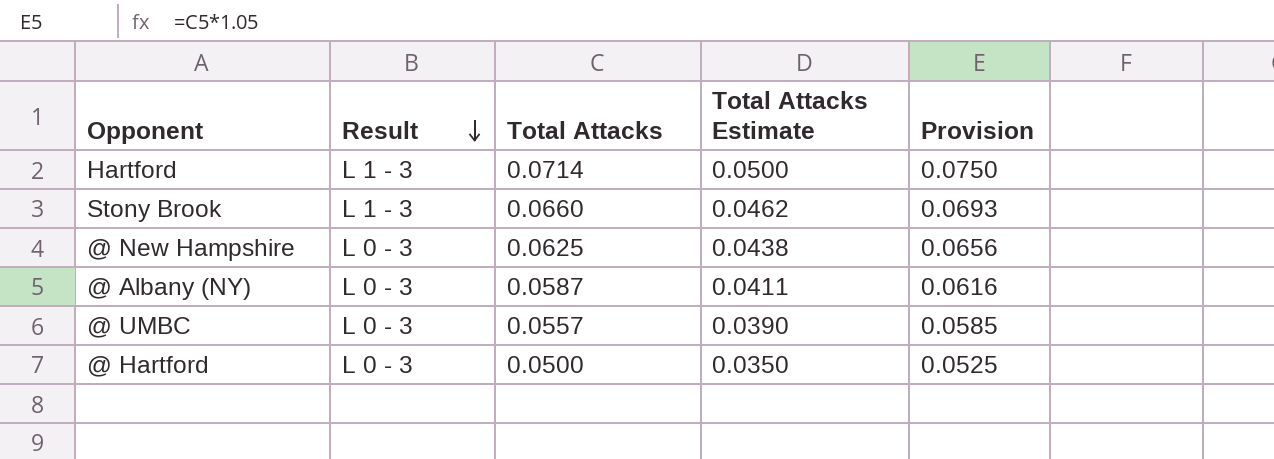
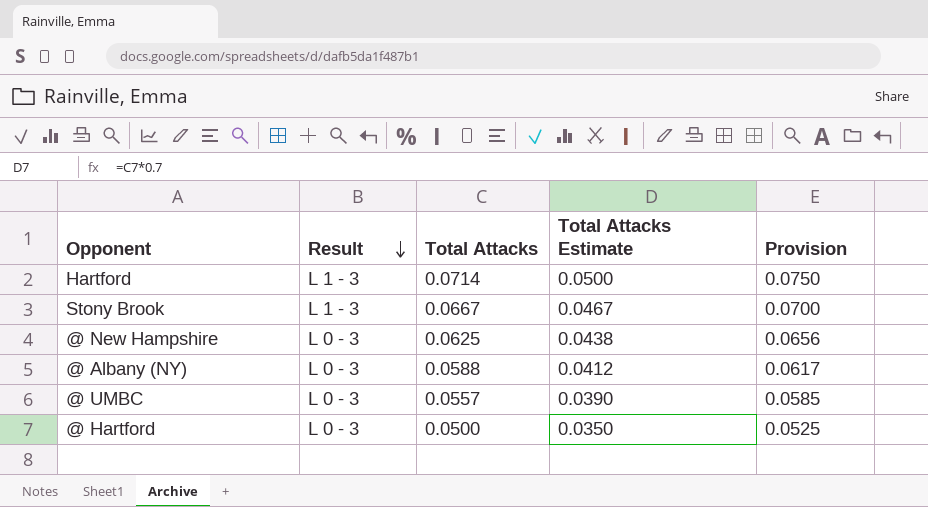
Stony Brook | Total Attacks: 0.0660 -> 0.0667
Stony Brook | Total Attacks Estimate: 0.0462 -> 0.0467
Stony Brook | Provision: 0.0693 -> 0.0700
@ Albany (NY) | Total Attacks: 0.0587 -> 0.0588
@ Albany (NY) | Total Attacks Estimate: 0.0411 -> 0.0412
@ Albany (NY) | Provision: 0.0616 -> 0.0617

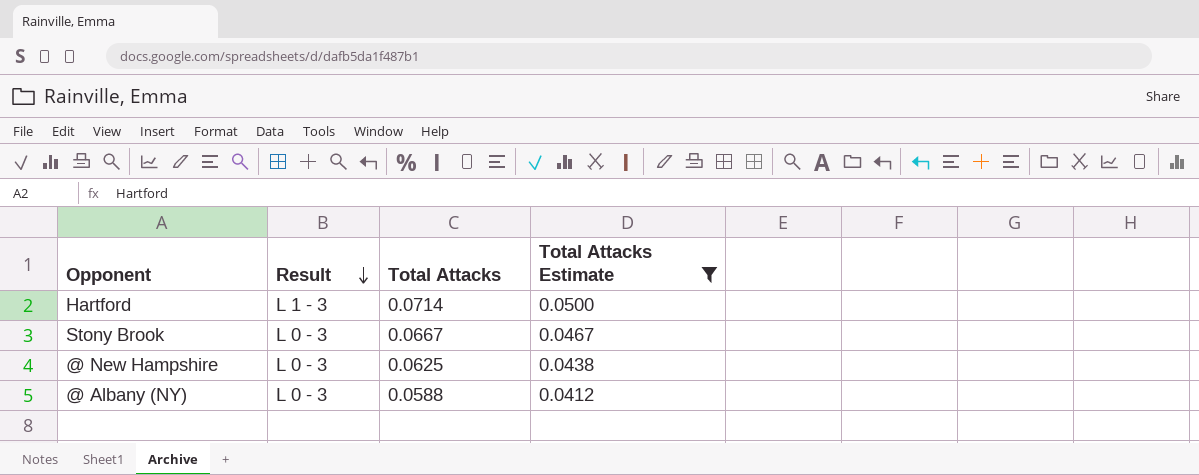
filter: none -> Total Attacks Estimate >= 0.0412
column Provision | formula: [Total Attacks] * 1.05 -> none
Stony Brook | Result: L 1 - 3 -> L 0 - 3

